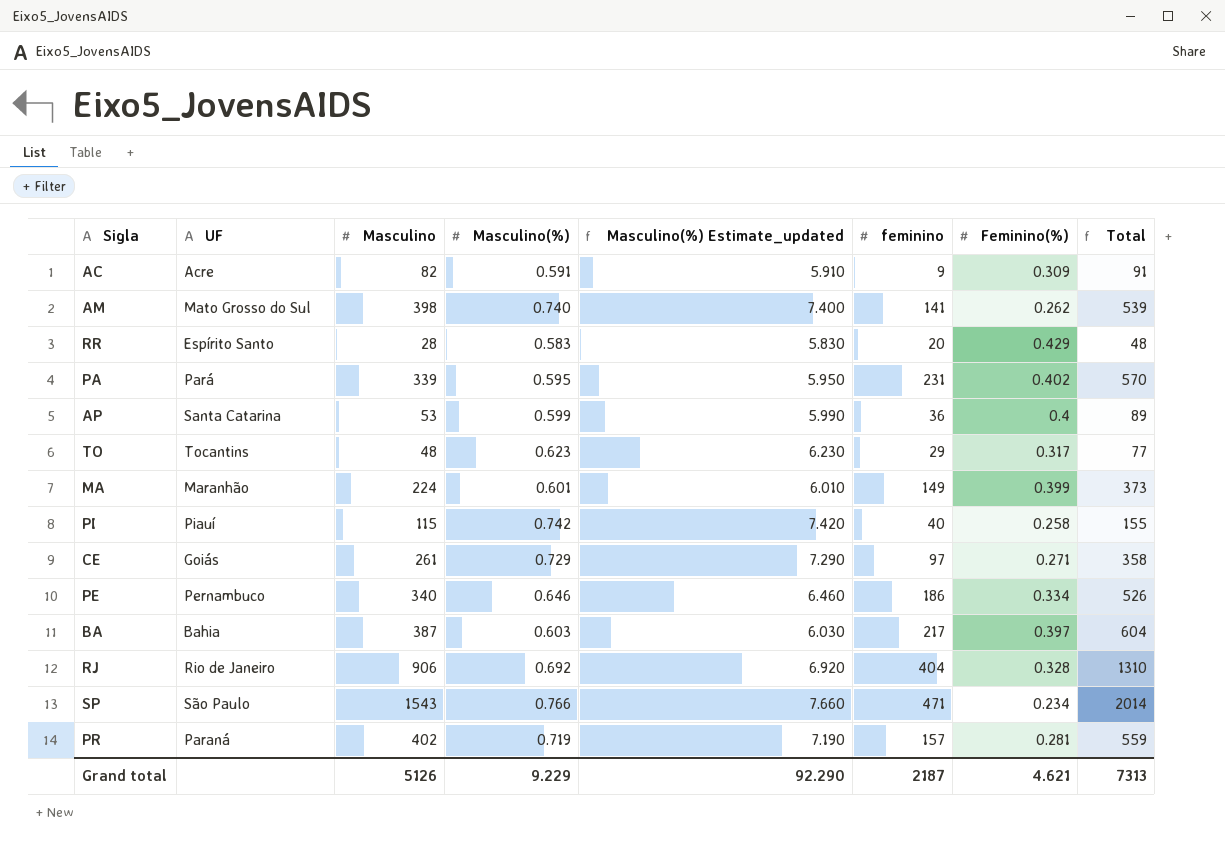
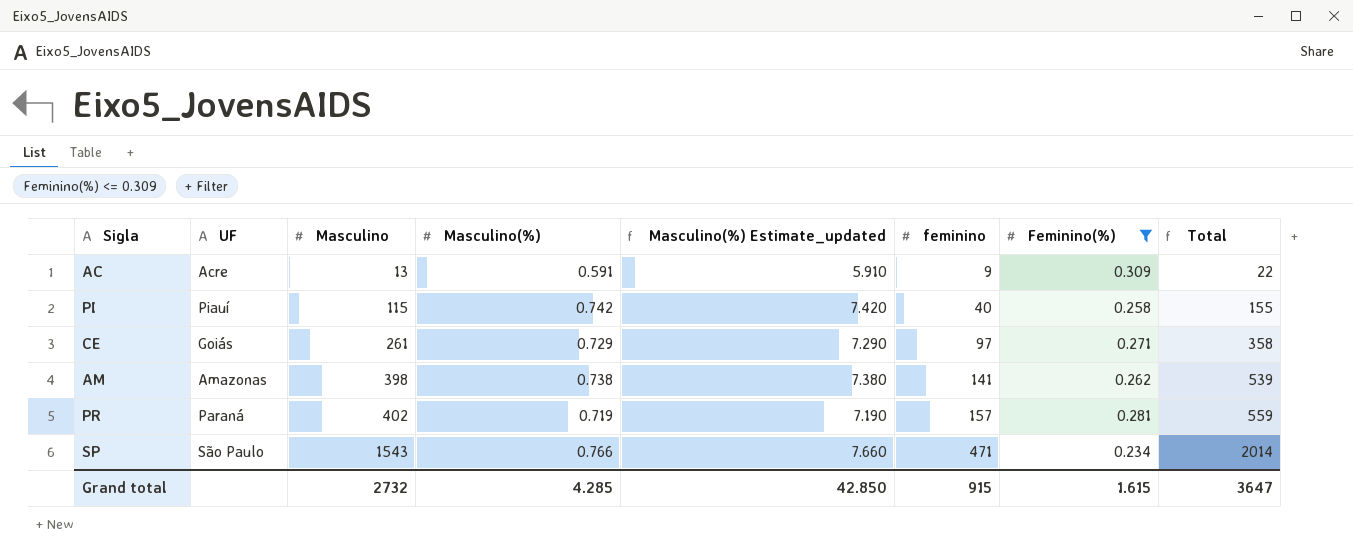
filter: none -> Feminino(%) <= 0.309
row order: none -> Masculino ascending
AC | Masculino: 82 -> 13
AC | Total: 91 -> 22
AM | UF: Mato Grosso do Sul -> Amazonas
AM | Masculino(%): 0.740 -> 0.738
AM | Masculino(%) Estimate_updated: 7.400 -> 7.380
Grand total | Masculino: 5126 -> 2732
Grand total | Masculino(%): 9.229 -> 4.285
Grand total | Masculino(%) Estimate_updated: 92.290 -> 42.850
Grand total | feminino: 2187 -> 915
Grand total | Feminino(%): 4.621 -> 1.615
Grand total | Total: 7313 -> 3647

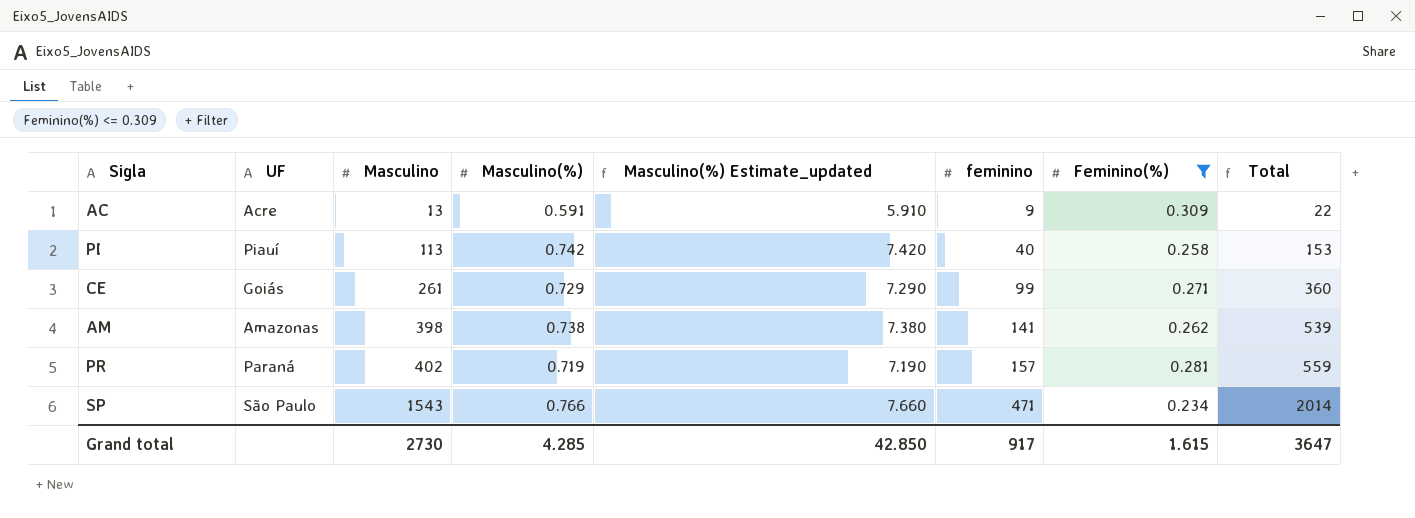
PI | Masculino: 115 -> 113
PI | Total: 155 -> 153
CE | feminino: 97 -> 99
CE | Total: 358 -> 360
Grand total | Masculino: 2732 -> 2730
Grand total | feminino: 915 -> 917

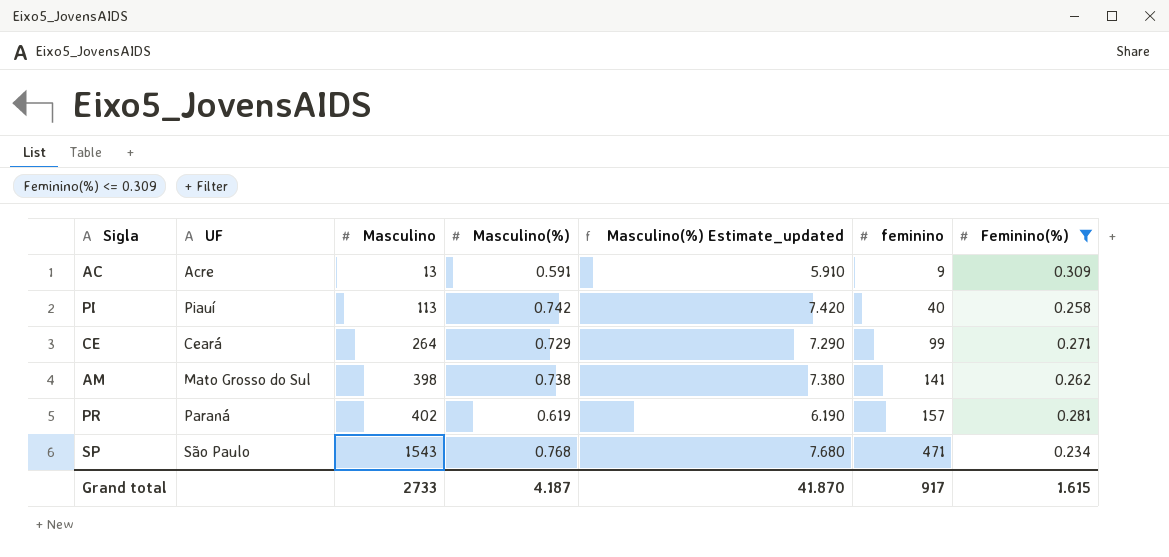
column Total | formula: [Masculino] + [feminino] -> none
CE | UF: Goiás -> Ceará
CE | Masculino: 261 -> 264
AM | UF: Amazonas -> Mato Grosso do Sul
PR | Masculino(%): 0.719 -> 0.619
PR | Masculino(%) Estimate_updated: 7.190 -> 6.190
SP | Masculino(%): 0.766 -> 0.768
SP | Masculino(%) Estimate_updated: 7.660 -> 7.680
Grand total | Masculino: 2730 -> 2733
Grand total | Masculino(%): 4.285 -> 4.187
Grand total | Masculino(%) Estimate_updated: 42.850 -> 41.870

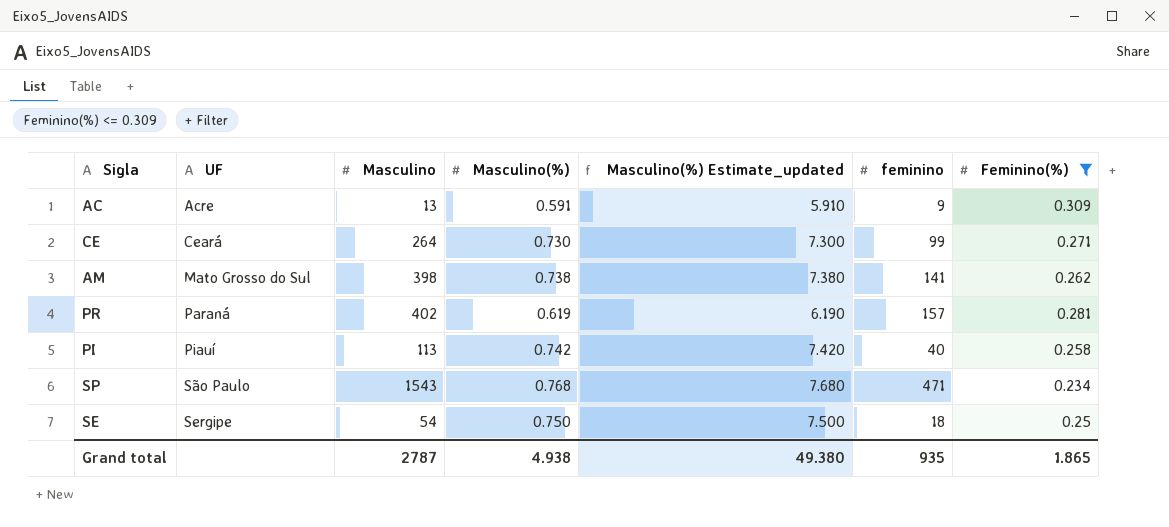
row order: Masculino ascending -> UF ascending
CE | Masculino(%): 0.729 -> 0.730
CE | Masculino(%) Estimate_updated: 7.290 -> 7.300
row SE: none -> Sergipe | 54 | 0.750 | 7.500 | 18 | 0.25
Grand total | Masculino: 2733 -> 2787
Grand total | Masculino(%): 4.187 -> 4.938
Grand total | Masculino(%) Estimate_updated: 41.870 -> 49.380
Grand total | feminino: 917 -> 935
Grand total | Feminino(%): 1.615 -> 1.865

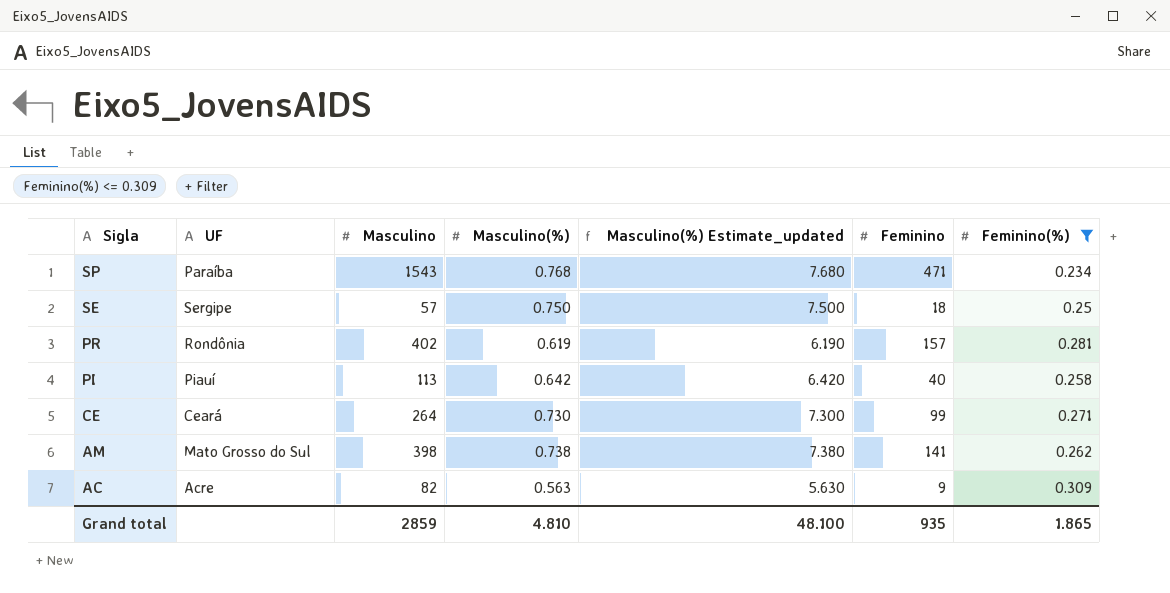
row order: UF ascending -> Sigla descending
column name: feminino -> Feminino
SP | UF: São Paulo -> Paraíba
SE | Masculino: 54 -> 57
PR | UF: Paraná -> Rondônia
PI | Masculino(%): 0.742 -> 0.642
PI | Masculino(%) Estimate_updated: 7.420 -> 6.420
AC | Masculino: 13 -> 82
AC | Masculino(%): 0.591 -> 0.563
AC | Masculino(%) Estimate_updated: 5.910 -> 5.630
Grand total | Masculino: 2787 -> 2859
Grand total | Masculino(%): 4.938 -> 4.810
Grand total | Masculino(%) Estimate_updated: 49.380 -> 48.100

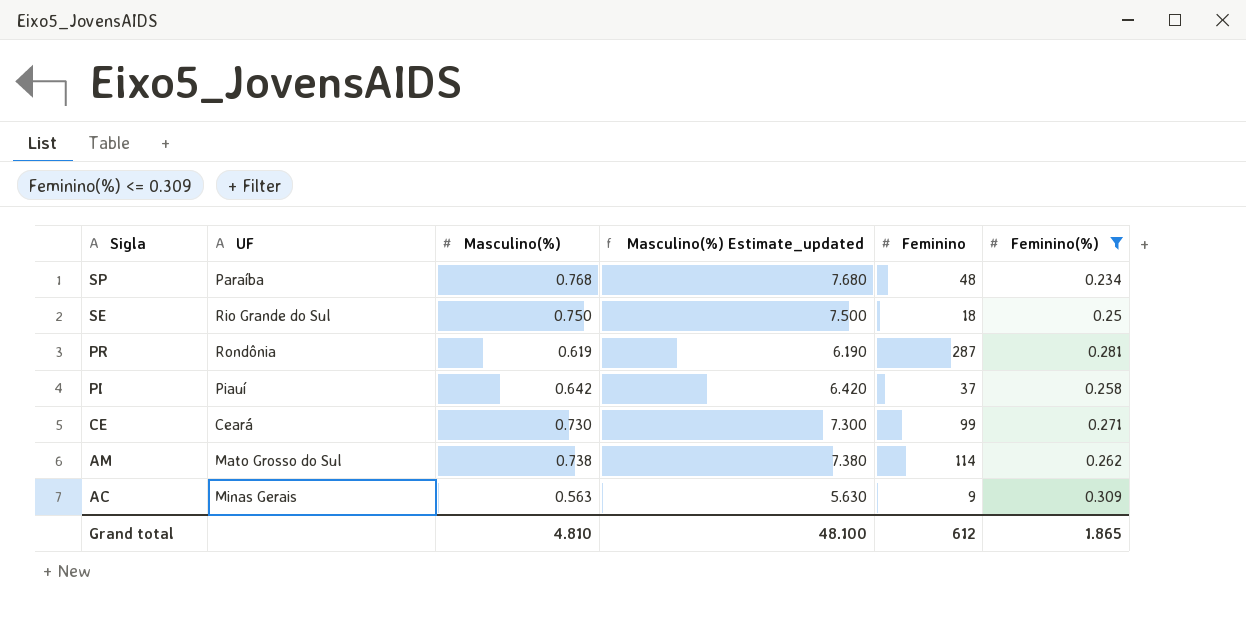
column Masculino | position: 3 -> none
SP | Feminino: 471 -> 48
SE | UF: Sergipe -> Rio Grande do Sul
PR | Feminino: 157 -> 287
PI | Feminino: 40 -> 37
AM | Feminino: 141 -> 114
AC | UF: Acre -> Minas Gerais
Grand total | Feminino: 935 -> 612

